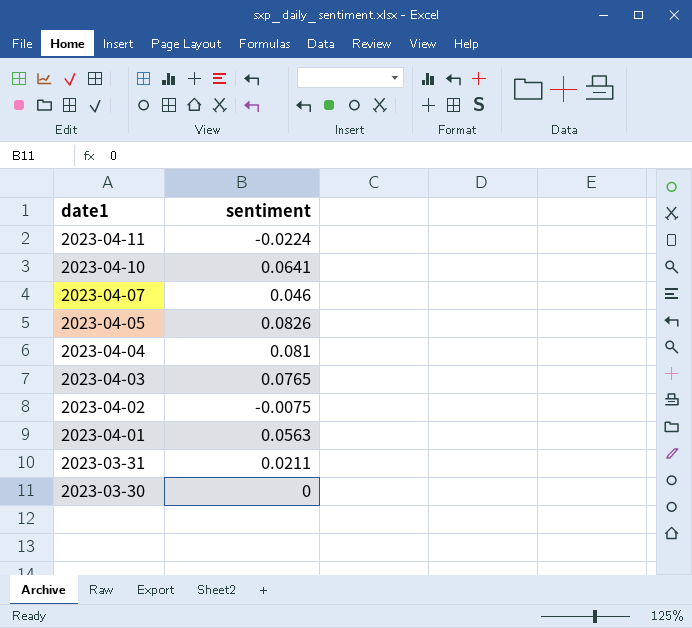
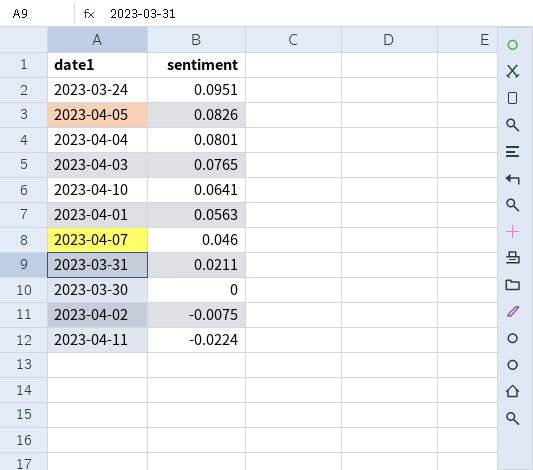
row order: date1 descending -> sentiment descending
row 2023-03-24: none -> 0.0951
2023-04-04 | sentiment: 0.081 -> 0.0801

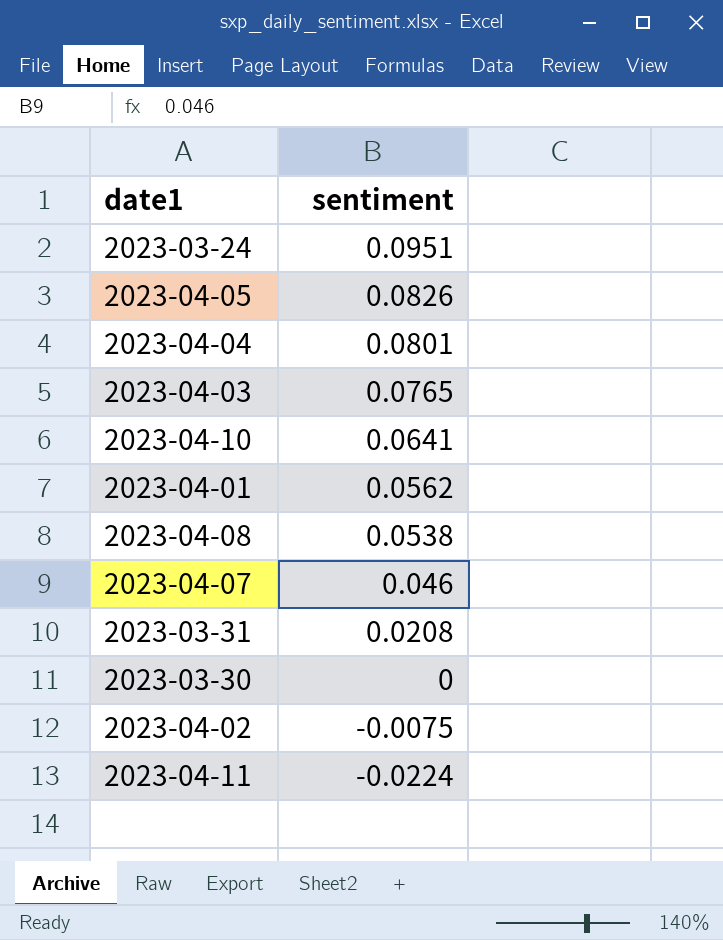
2023-04-01 | sentiment: 0.0563 -> 0.0562
row 2023-04-08: none -> 0.0538
2023-03-31 | sentiment: 0.0211 -> 0.0208

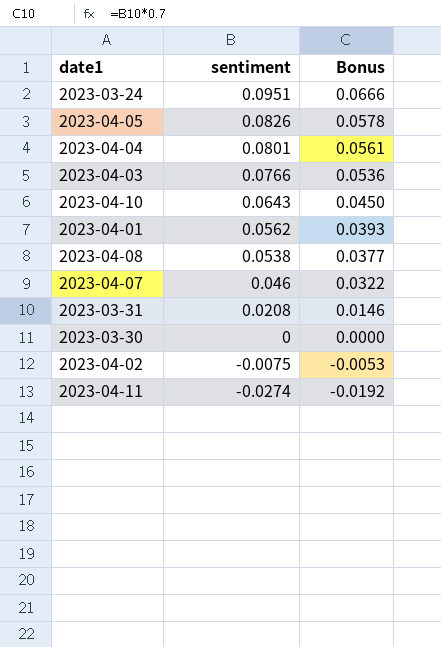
column Bonus | formula: none -> [sentiment] * 0.7
2023-04-03 | sentiment: 0.0765 -> 0.0766
2023-04-10 | sentiment: 0.0641 -> 0.0643
2023-04-11 | sentiment: -0.0224 -> -0.0274

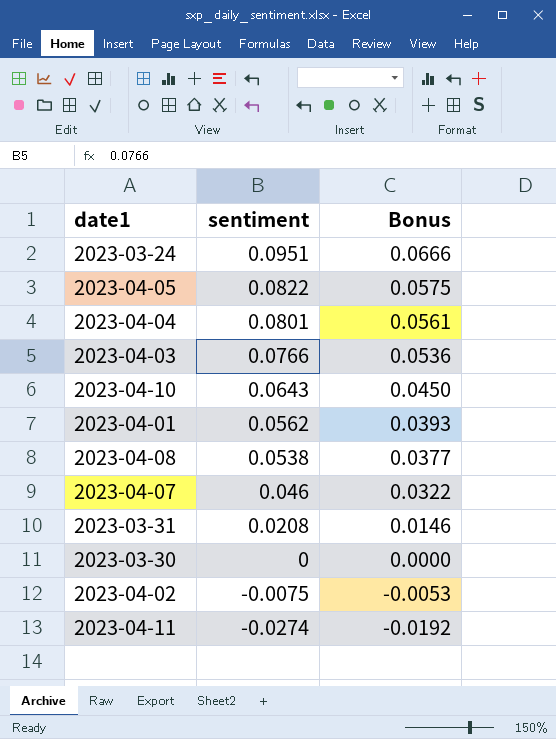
2023-04-05 | sentiment: 0.0826 -> 0.0822
2023-04-05 | Bonus: 0.0578 -> 0.0575

